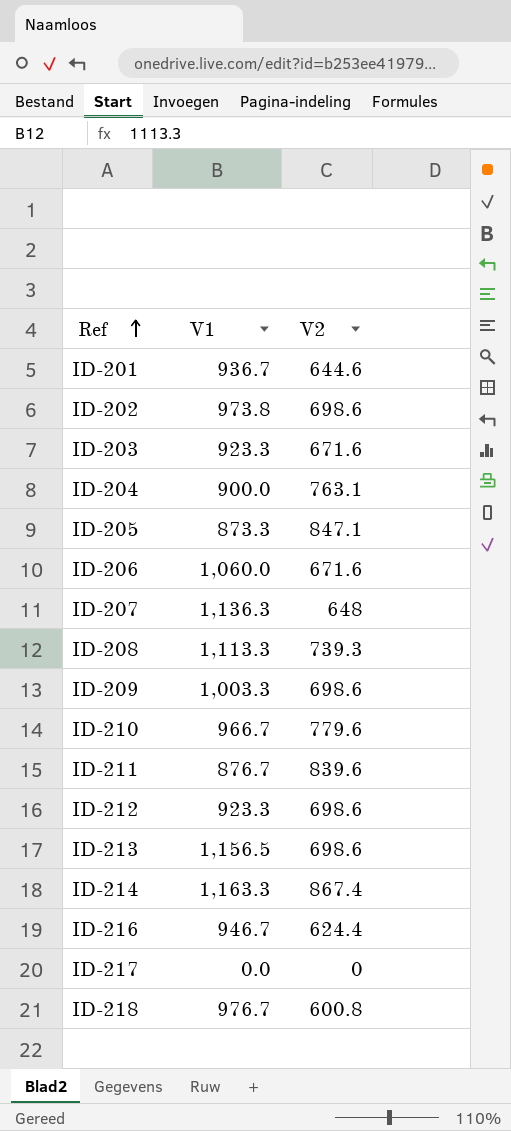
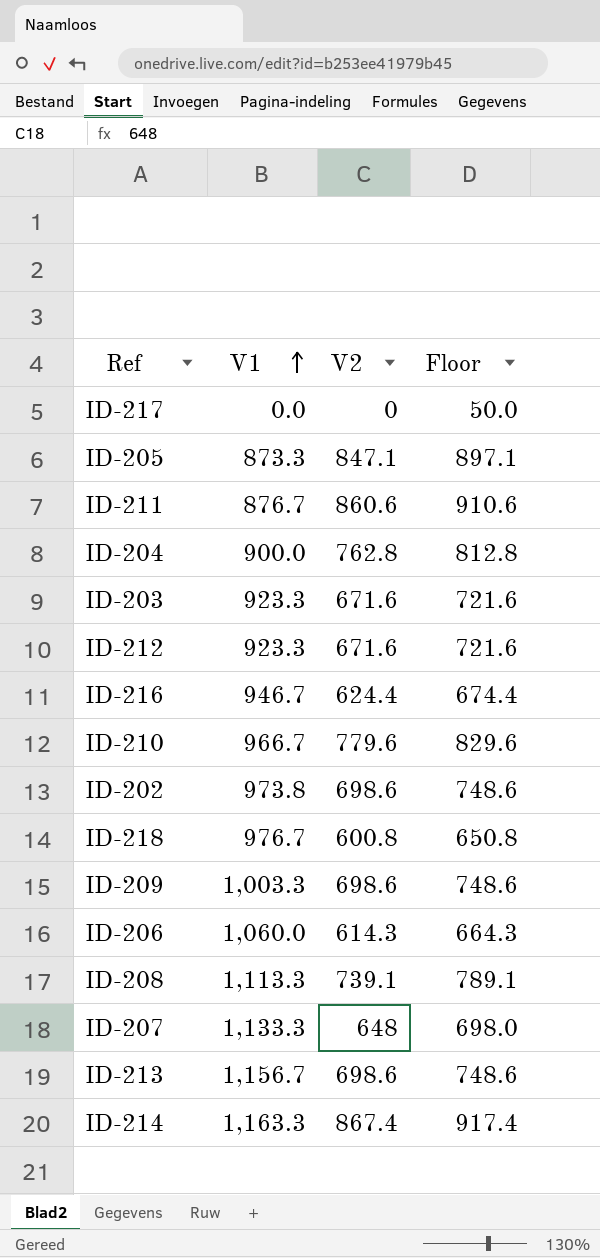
row order: Ref ascending -> V1 ascending
column Floor | formula: none -> [V2] + 50
row ID-201: 936.7 | 644.6 -> none
ID-211 | V2: 839.6 -> 860.6
ID-204 | V2: 763.1 -> 762.8
ID-212 | V2: 698.6 -> 671.6
ID-206 | V2: 671.6 -> 614.3
ID-208 | V2: 739.3 -> 739.1
ID-207 | V1: 1,136.3 -> 1,133.3
ID-213 | V1: 1,156.5 -> 1,156.7

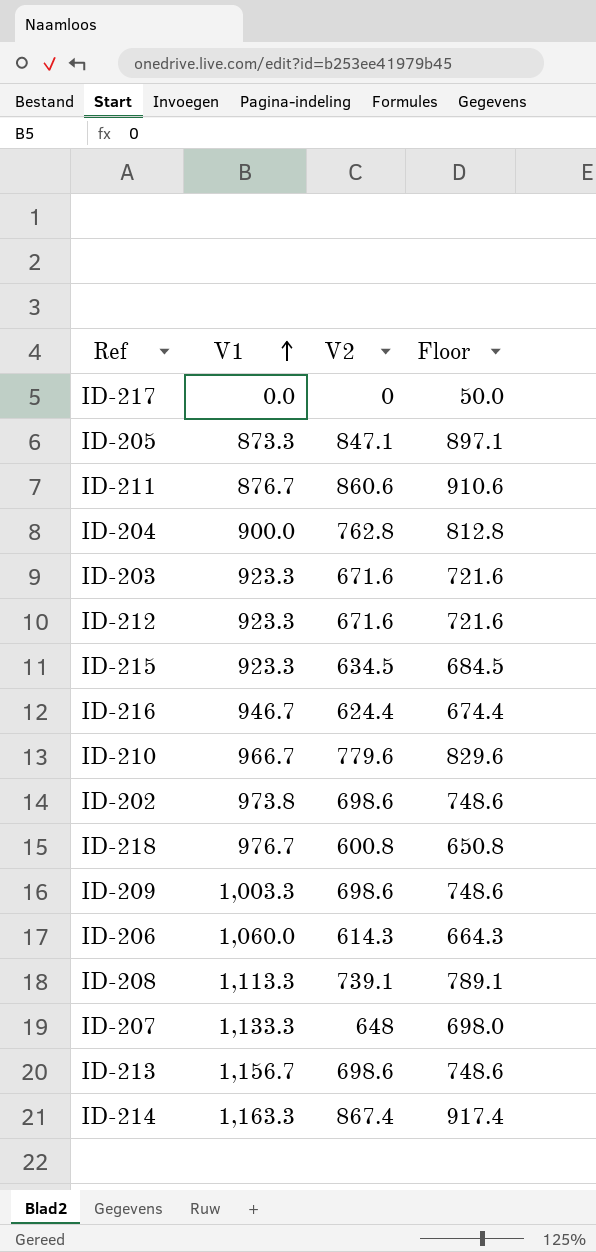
row ID-215: none -> 923.3 | 634.5 | 684.5

